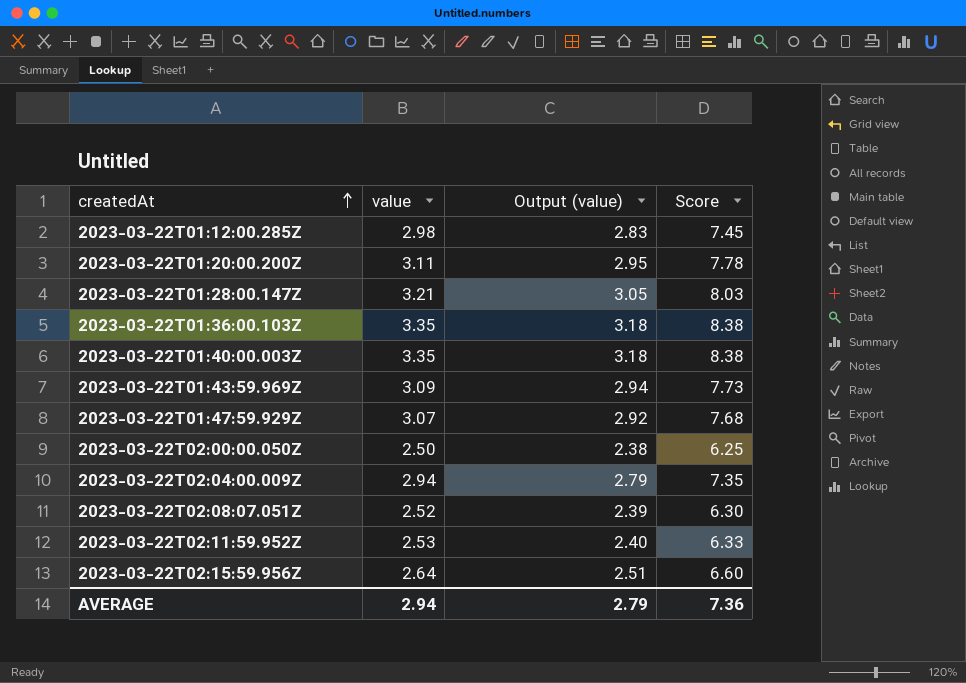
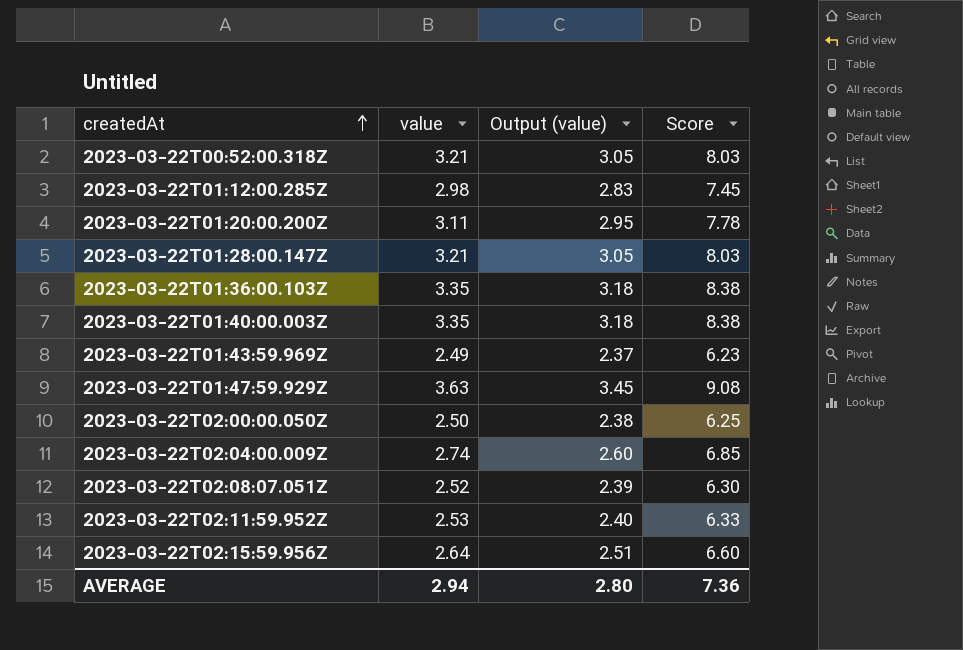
row 2023-03-22T00:52:00.318Z: none -> 3.21 | 3.05 | 8.03
2023-03-22T01:43:59.969Z | value: 3.09 -> 2.49
2023-03-22T01:43:59.969Z | Output (value): 2.94 -> 2.37
2023-03-22T01:43:59.969Z | Score: 7.73 -> 6.23
2023-03-22T01:47:59.929Z | value: 3.07 -> 3.63
2023-03-22T01:47:59.929Z | Output (value): 2.92 -> 3.45
2023-03-22T01:47:59.929Z | Score: 7.68 -> 9.08
2023-03-22T02:04:00.009Z | value: 2.94 -> 2.74
2023-03-22T02:04:00.009Z | Output (value): 2.79 -> 2.60
2023-03-22T02:04:00.009Z | Score: 7.35 -> 6.85
AVERAGE | Output (value): 2.79 -> 2.80

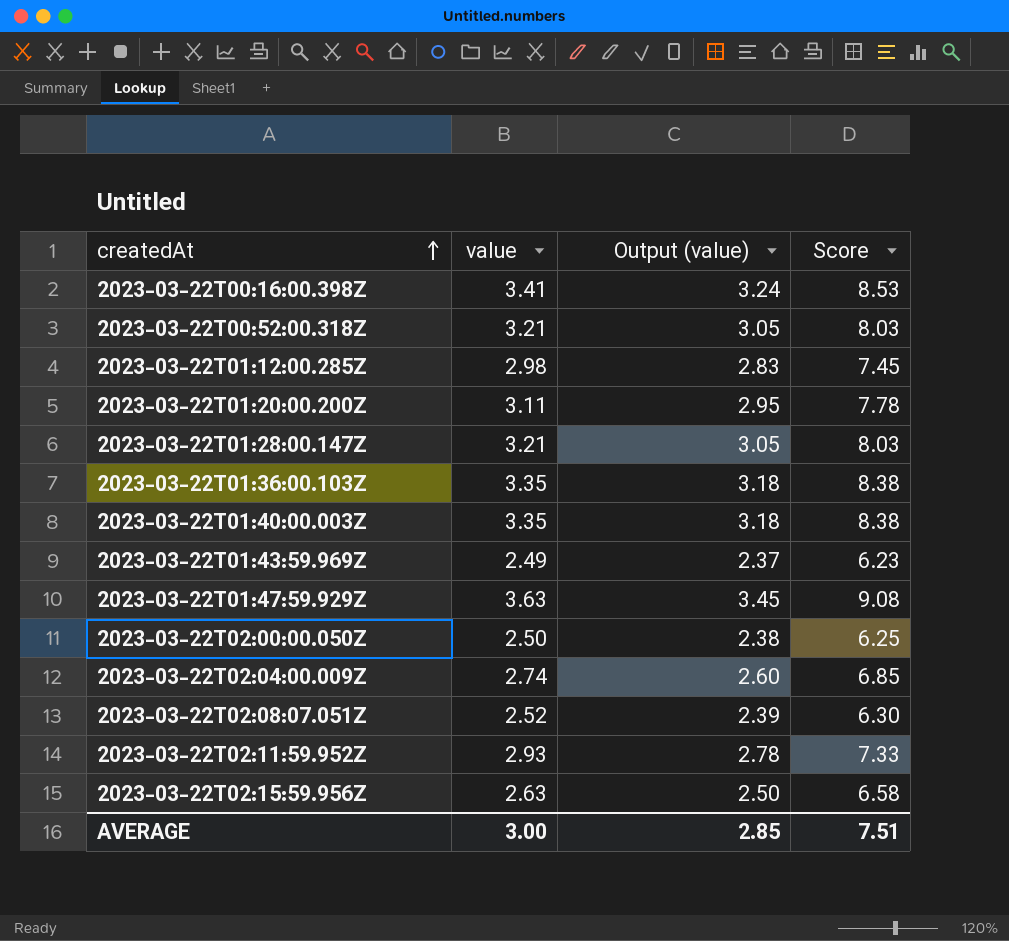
row 2023-03-22T00:16:00.398Z: none -> 3.41 | 3.24 | 8.53
2023-03-22T02:11:59.952Z | value: 2.53 -> 2.93
2023-03-22T02:11:59.952Z | Output (value): 2.40 -> 2.78
2023-03-22T02:11:59.952Z | Score: 6.33 -> 7.33
2023-03-22T02:15:59.956Z | value: 2.64 -> 2.63
2023-03-22T02:15:59.956Z | Output (value): 2.51 -> 2.50
2023-03-22T02:15:59.956Z | Score: 6.60 -> 6.58
AVERAGE | value: 2.94 -> 3.00
AVERAGE | Output (value): 2.80 -> 2.85
AVERAGE | Score: 7.36 -> 7.51

